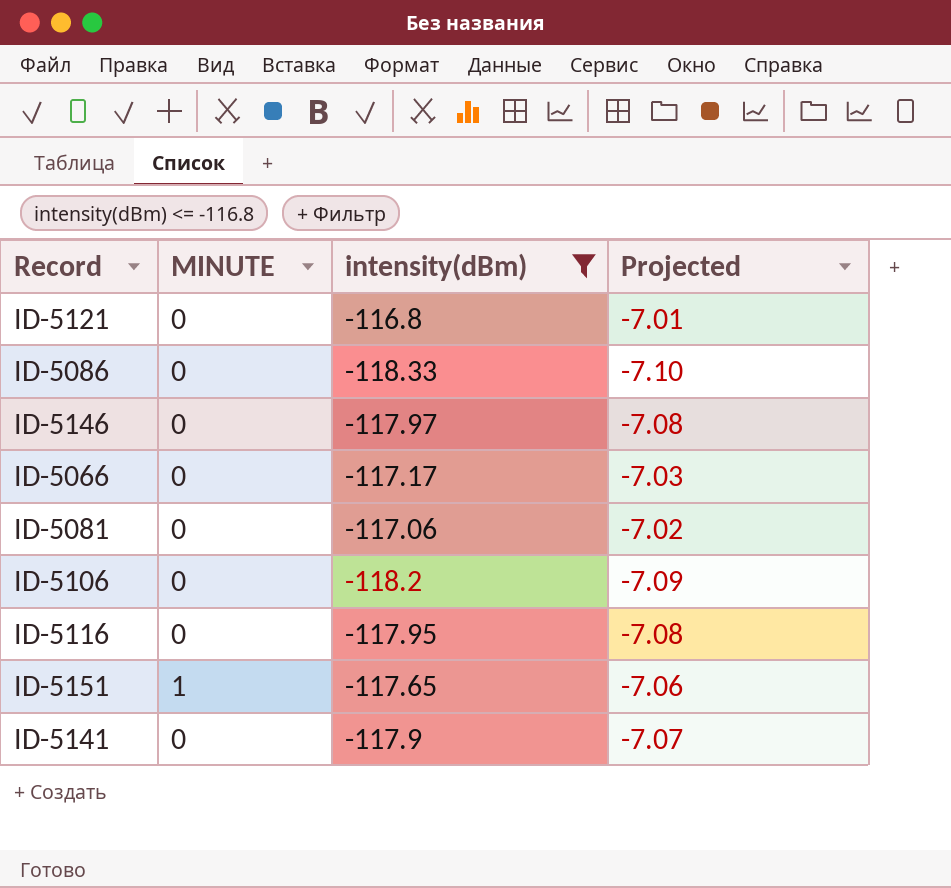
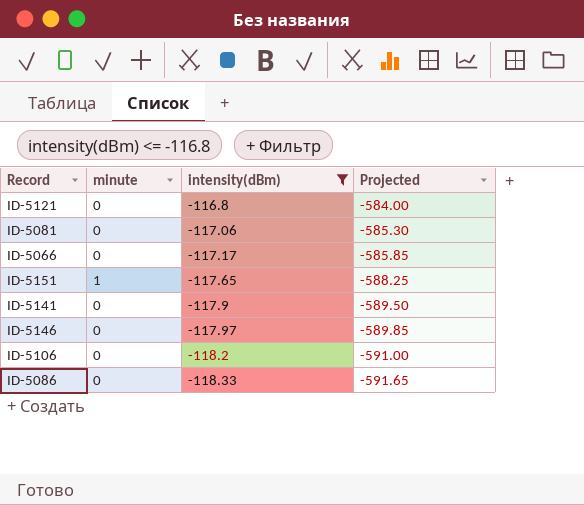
row order: none -> intensity(dBm) descending
column name: MINUTE -> minute
column Projected | formula: [intensity(dBm)] * 0.06 -> [intensity(dBm)] * 5
row ID-5116: 0 | -117.95 | -7.08 -> none

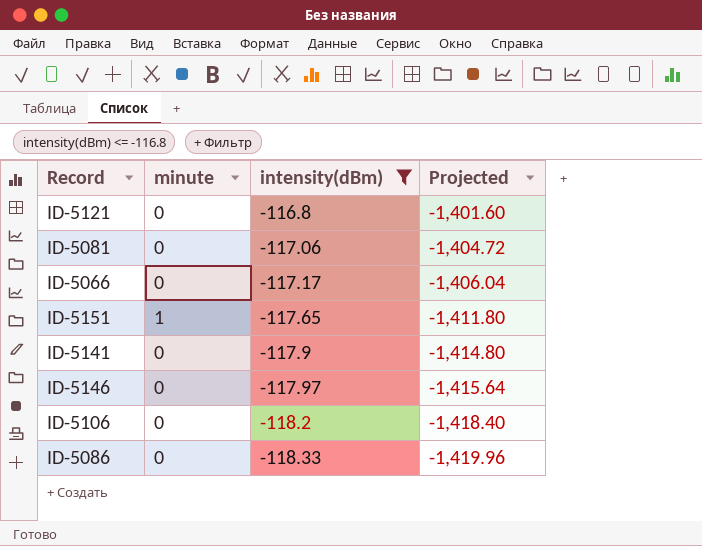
column Projected | formula: [intensity(dBm)] * 5 -> [intensity(dBm)] * 12

